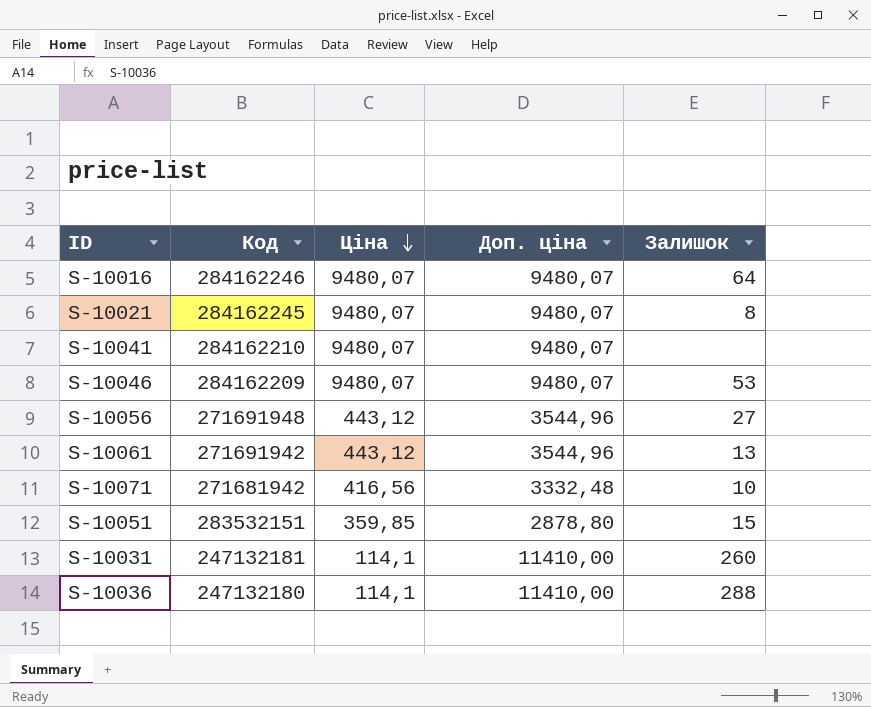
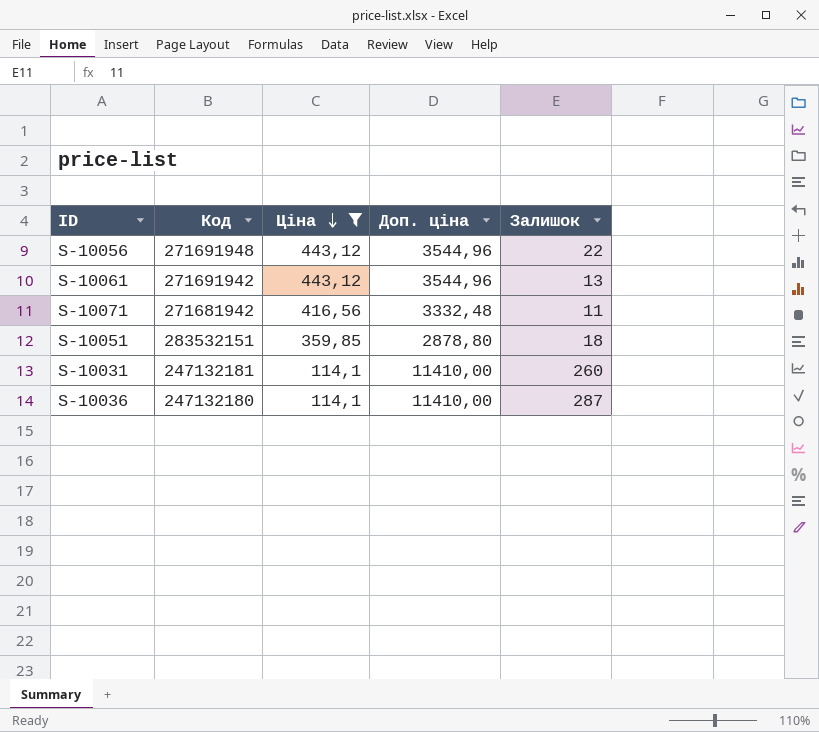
filter: none -> Ціна != 9480,07
S-10056 | Залишок: 27 -> 22
S-10071 | Залишок: 10 -> 11
S-10051 | Залишок: 15 -> 18
S-10036 | Залишок: 288 -> 287

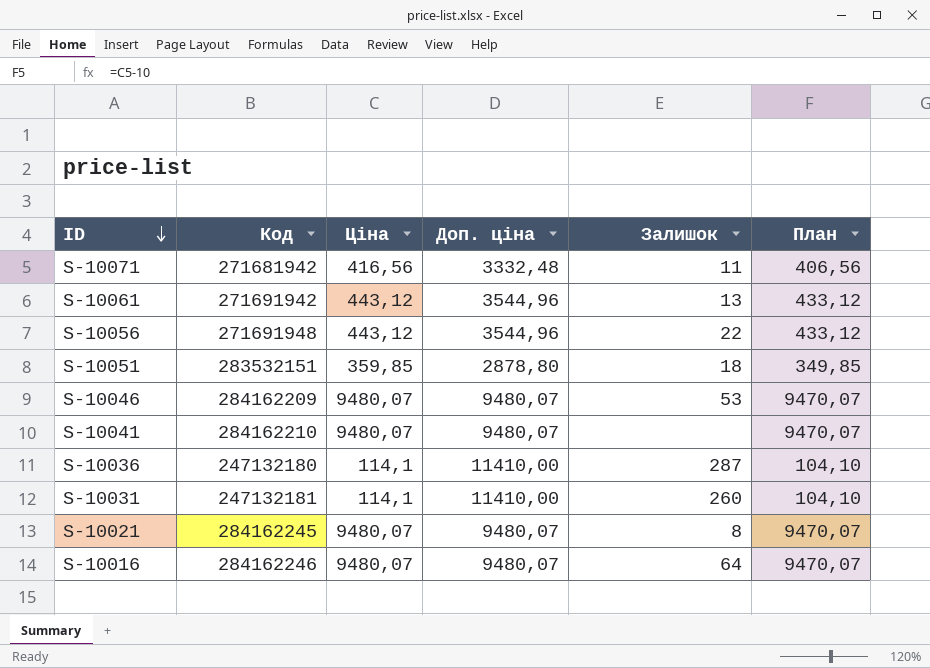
filter: Ціна != 9480,07 -> none
row order: Ціна descending -> ID descending
column План | formula: none -> [Ціна] - 10

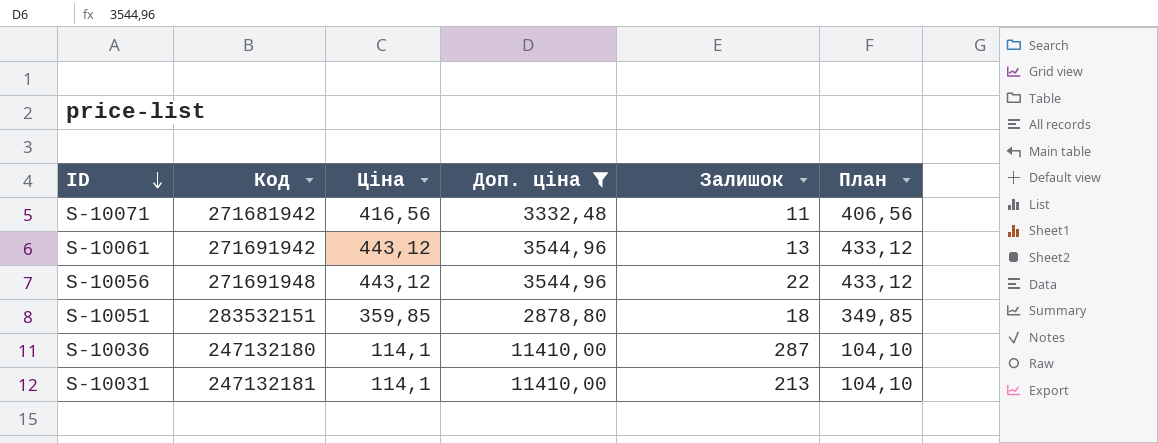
filter: none -> Доп. ціна != 9480,07
S-10031 | Залишок: 260 -> 213

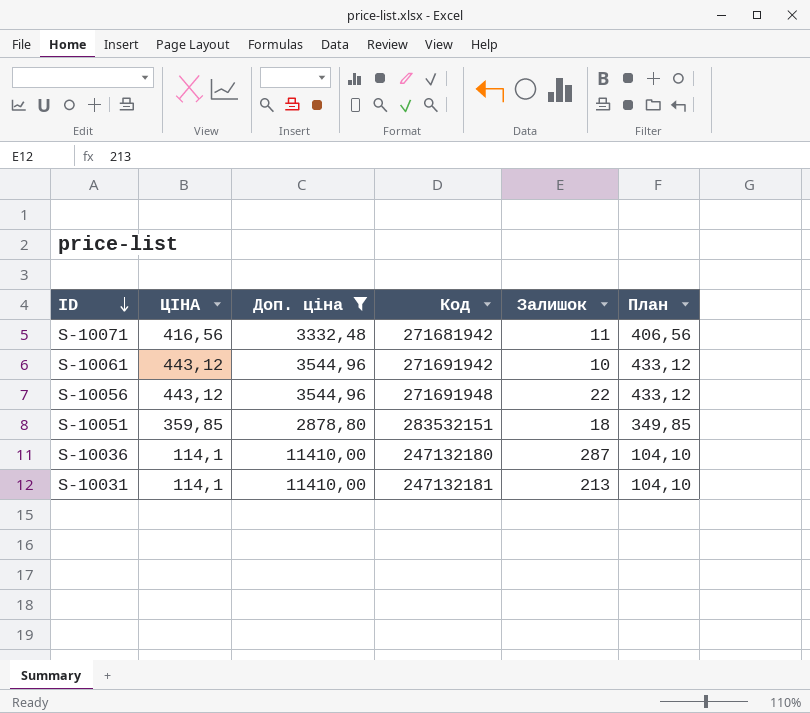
column name: Ціна -> ЦІНА
column Код | position: 2 -> 4
S-10061 | Залишок: 13 -> 10

